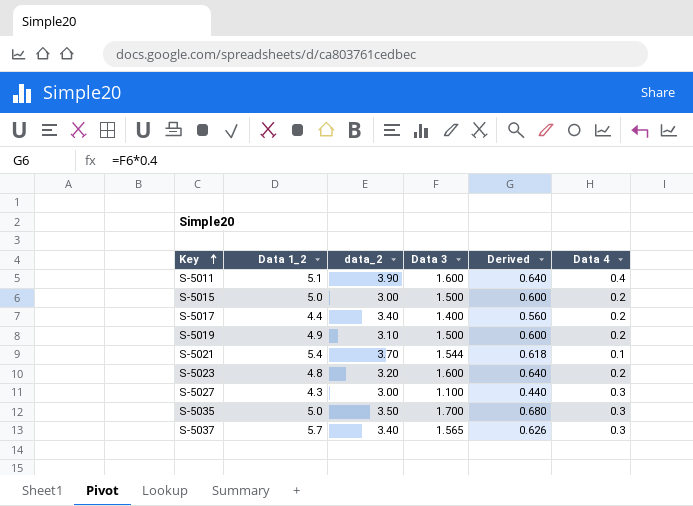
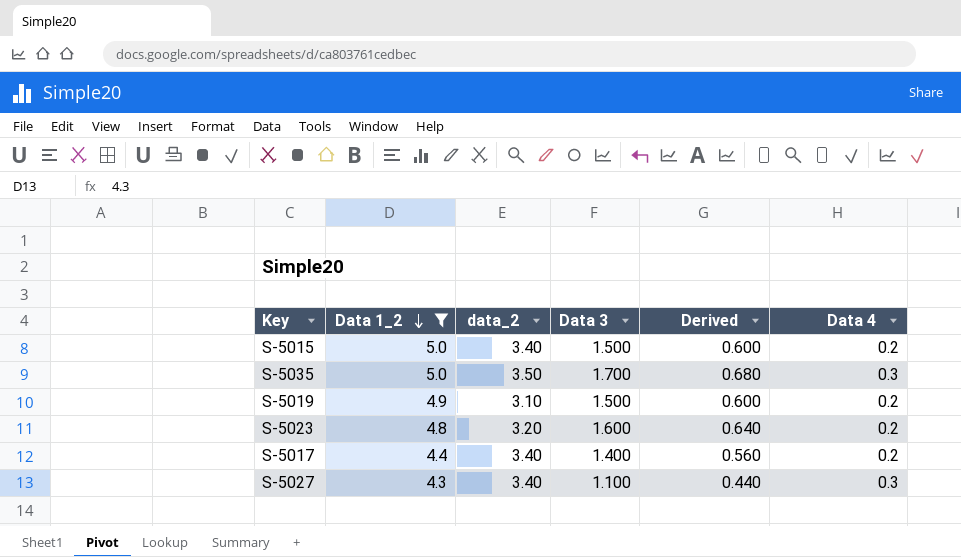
filter: none -> Data 1_2 <= 5.0
row order: Key ascending -> Data 1_2 descending
S-5015 | data_2: 3.00 -> 3.40
S-5027 | data_2: 3.00 -> 3.40

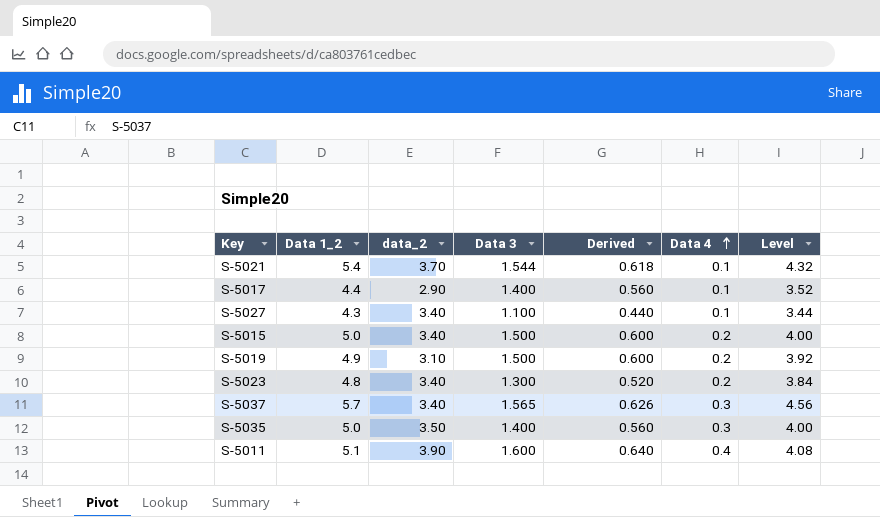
filter: Data 1_2 <= 5.0 -> none
row order: Data 1_2 descending -> Data 4 ascending
column Level | formula: none -> [Data 1_2] * 0.8
S-5017 | data_2: 3.40 -> 2.90
S-5017 | Data 4: 0.2 -> 0.1
S-5027 | Data 4: 0.3 -> 0.1
S-5023 | data_2: 3.20 -> 3.40
S-5023 | Data 3: 1.600 -> 1.300
S-5023 | Derived: 0.640 -> 0.520
S-5035 | Data 3: 1.700 -> 1.400
S-5035 | Derived: 0.680 -> 0.560

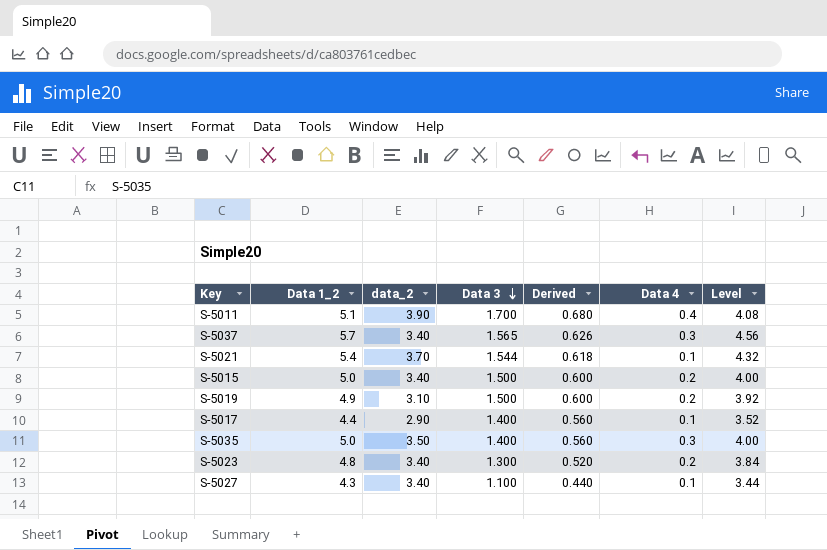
row order: Data 4 ascending -> Data 3 descending
S-5011 | Data 3: 1.600 -> 1.700
S-5011 | Derived: 0.640 -> 0.680

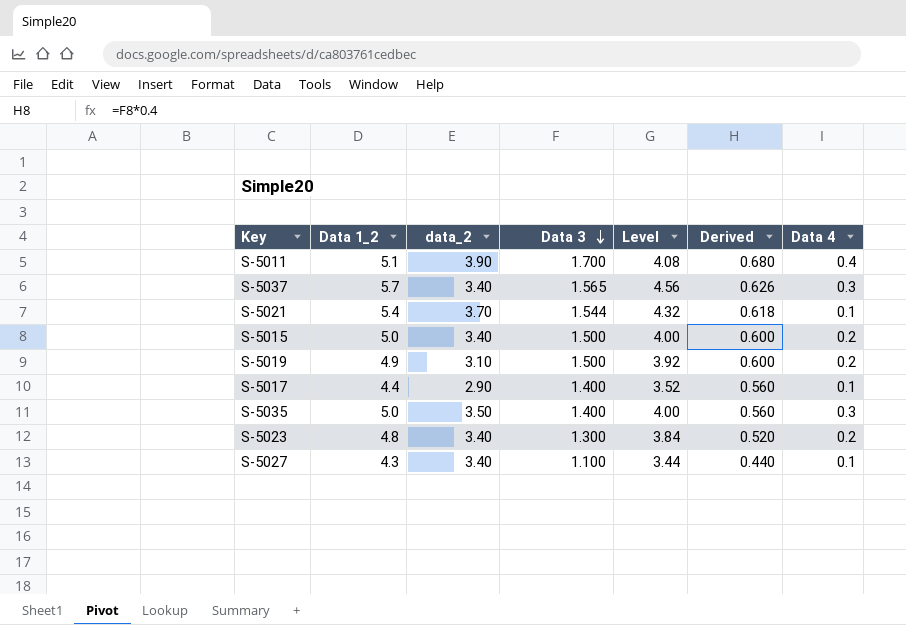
column Level | position: 7 -> 5

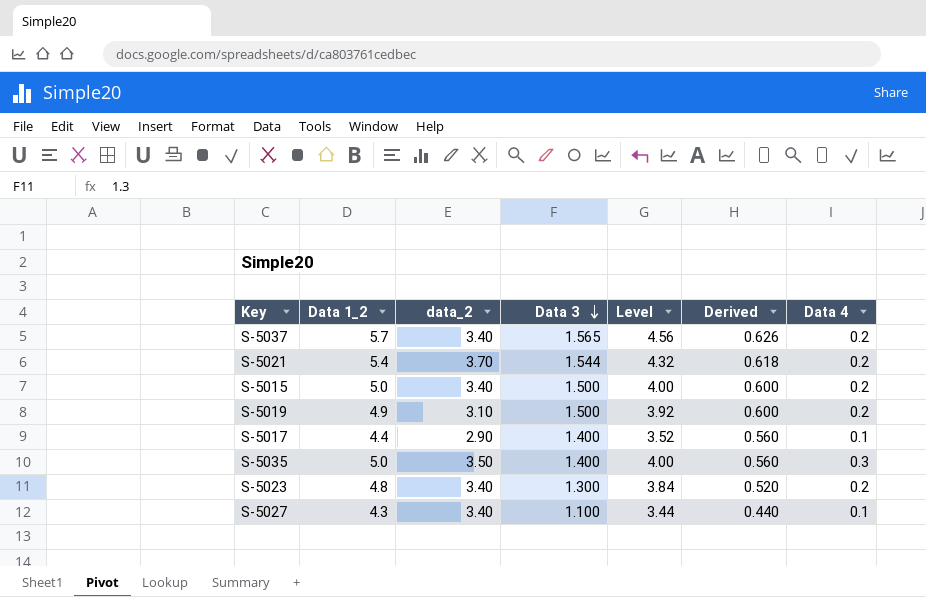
row S-5011: 5.1 | 3.90 | 1.700 | 4.08 | 0.680 | 0.4 -> none
S-5037 | Data 4: 0.3 -> 0.2
S-5021 | Data 4: 0.1 -> 0.2

